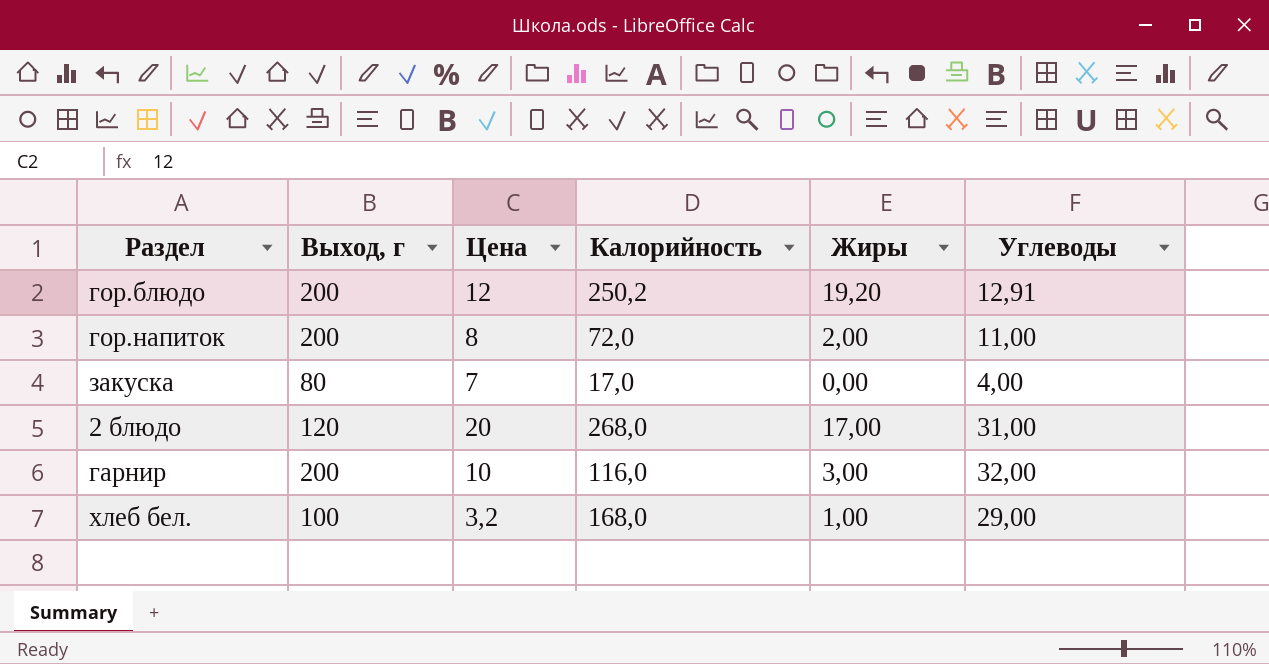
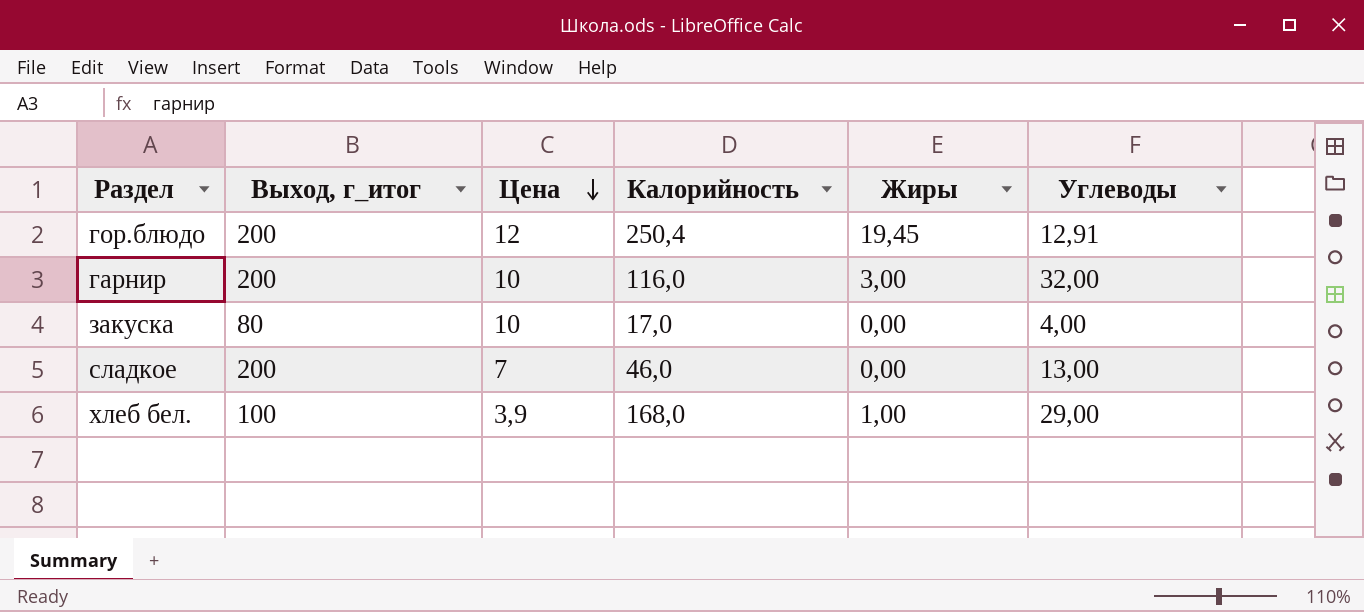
row order: none -> Цена descending
column name: Выход, г -> Выход, г_итог
row гор.напиток: 200 | 8 | 72,0 | 2,00 | 11,00 -> none
row 2 блюдо: 120 | 20 | 268,0 | 17,00 | 31,00 -> none
гор.блюдо | Калорийность: 250,2 -> 250,4
гор.блюдо | Жиры: 19,20 -> 19,45
закуска | Цена: 7 -> 10
row сладкое: none -> 200 | 7 | 46,0 | 0,00 | 13,00
хлеб бел. | Цена: 3,2 -> 3,9

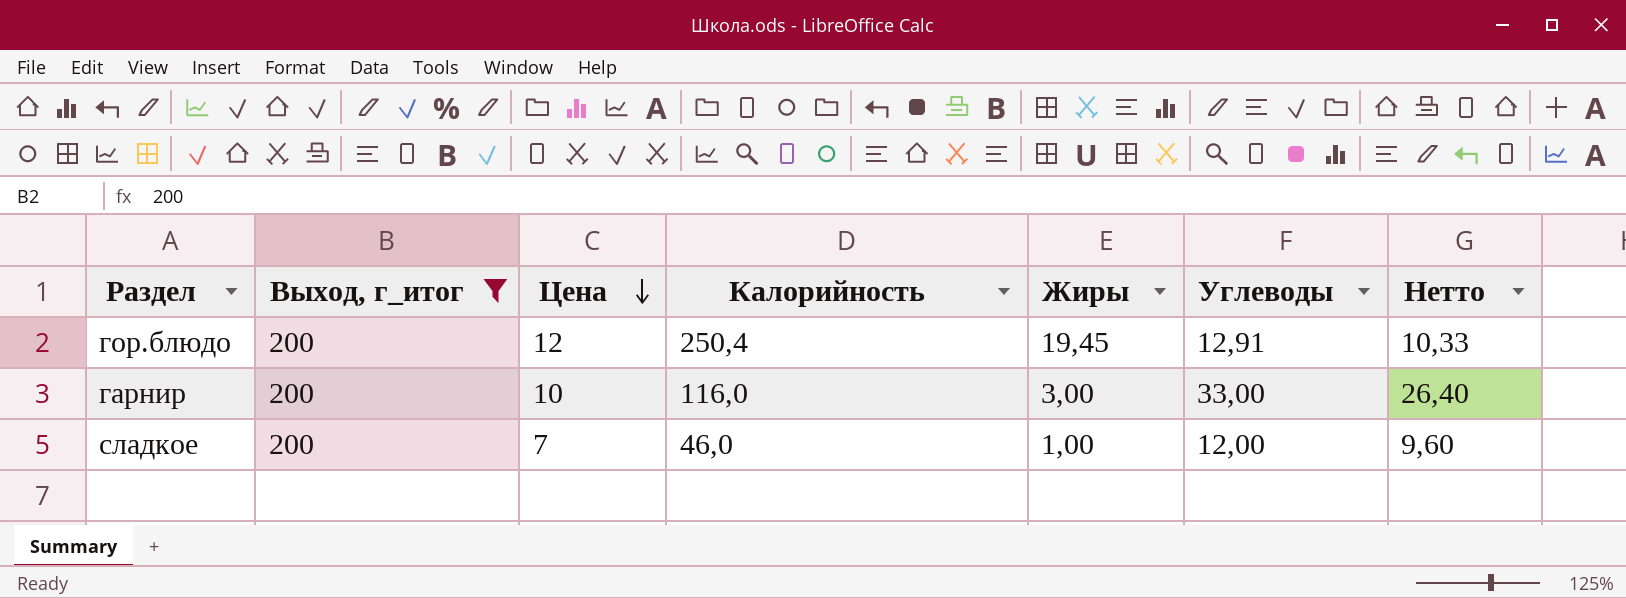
filter: none -> Выход, г_итог = 200
column Нетто | formula: none -> [Углеводы] * 0,8
гарнир | Углеводы: 32,00 -> 33,00
сладкое | Жиры: 0,00 -> 1,00
сладкое | Углеводы: 13,00 -> 12,00

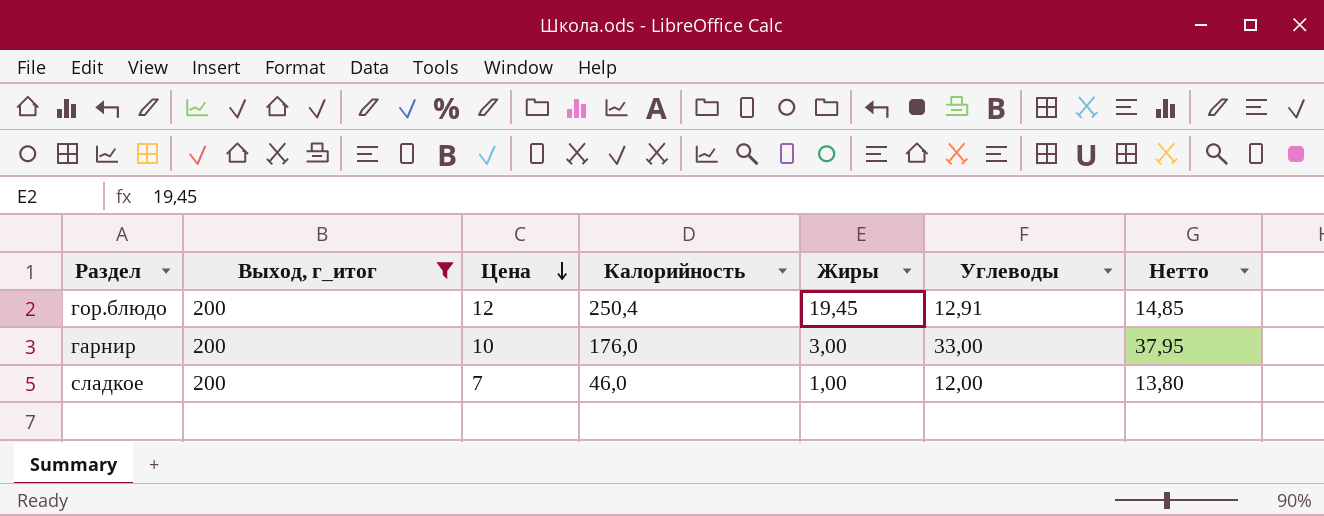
column Нетто | formula: [Углеводы] * 0,8 -> [Углеводы] * 1,15
гарнир | Калорийность: 116,0 -> 176,0

